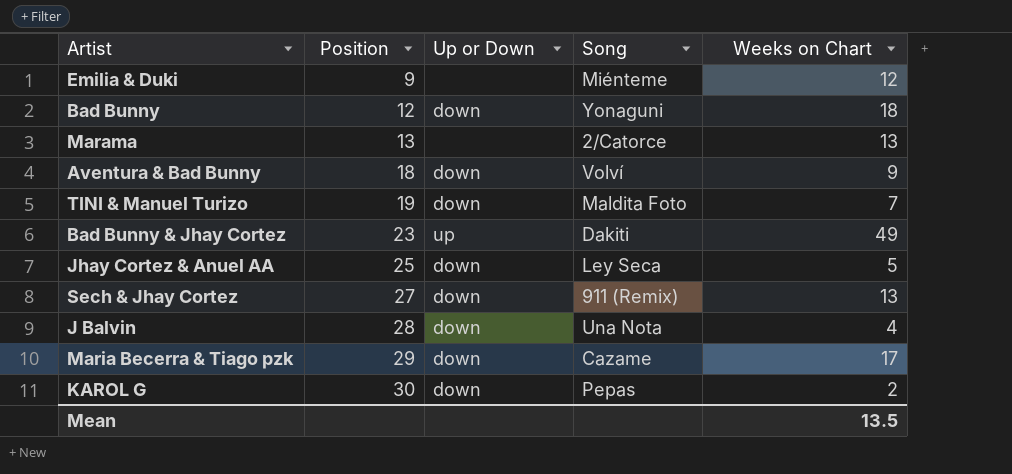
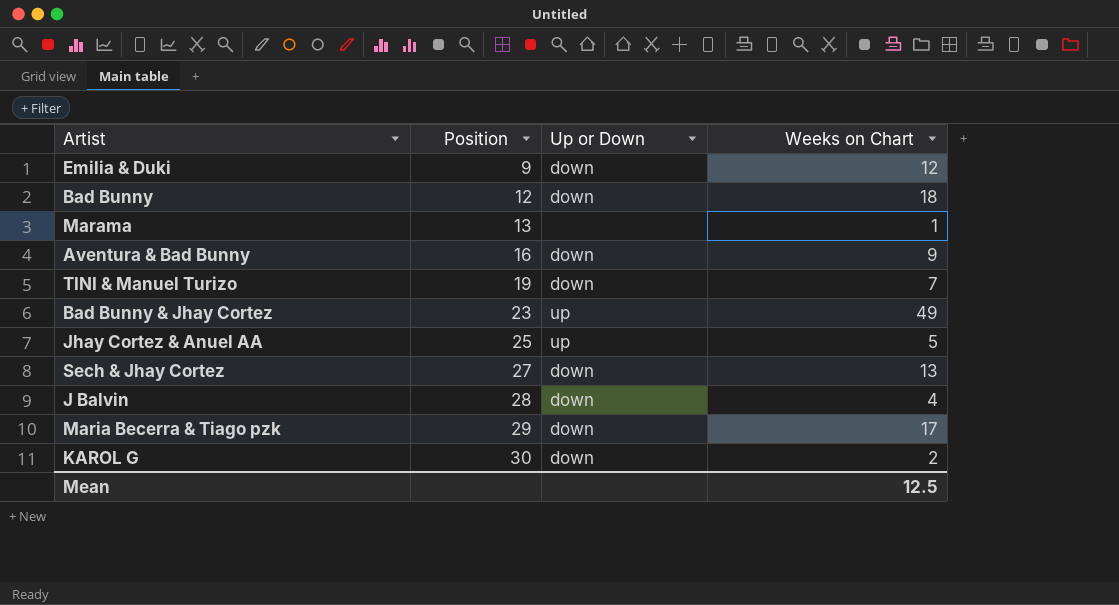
column Song | position: 4 -> none
Emilia & Duki | Up or Down: none -> down
Marama | Weeks on Chart: 13 -> 1
Aventura & Bad Bunny | Position: 18 -> 16
Jhay Cortez & Anuel AA | Up or Down: down -> up
Mean | Weeks on Chart: 13.5 -> 12.5

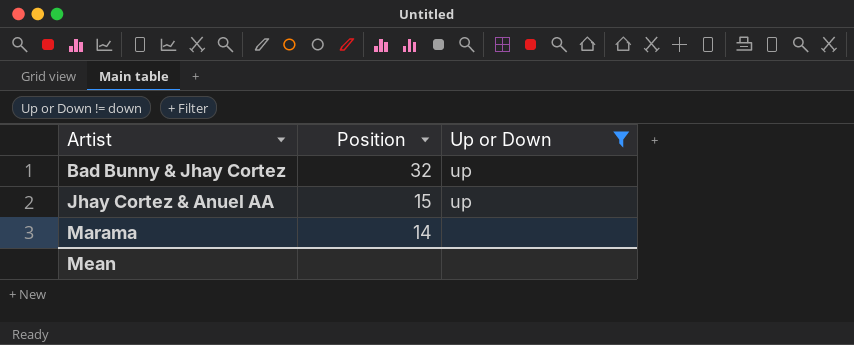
filter: none -> Up or Down != down
row order: Position ascending -> Artist ascending
column Weeks on Chart | position: 4 -> none
Bad Bunny & Jhay Cortez | Position: 23 -> 32
Jhay Cortez & Anuel AA | Position: 25 -> 15
Marama | Position: 13 -> 14

